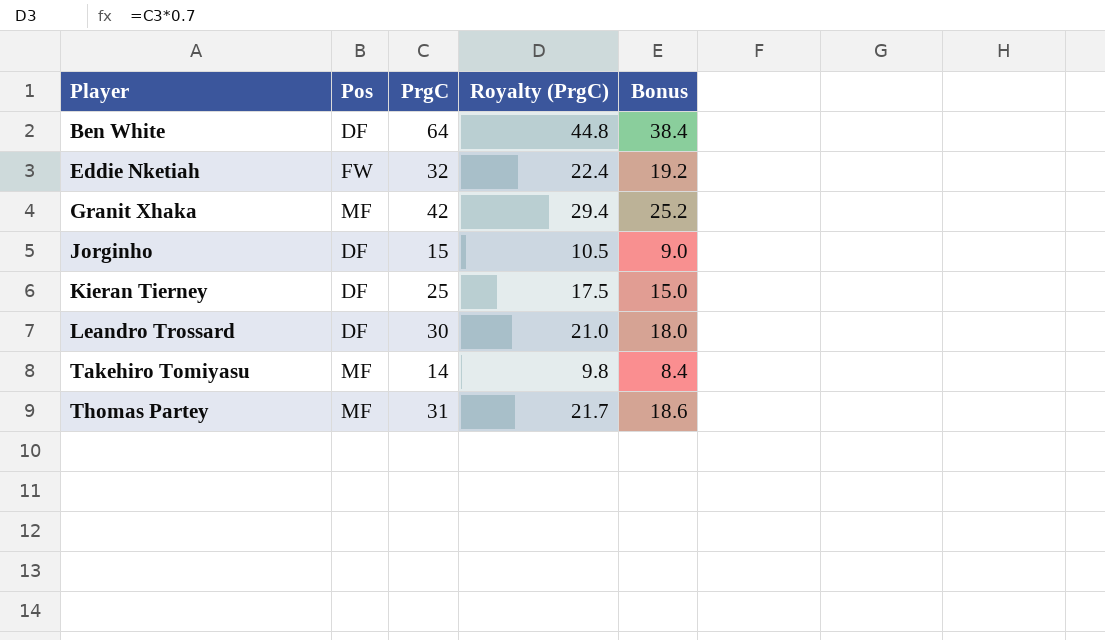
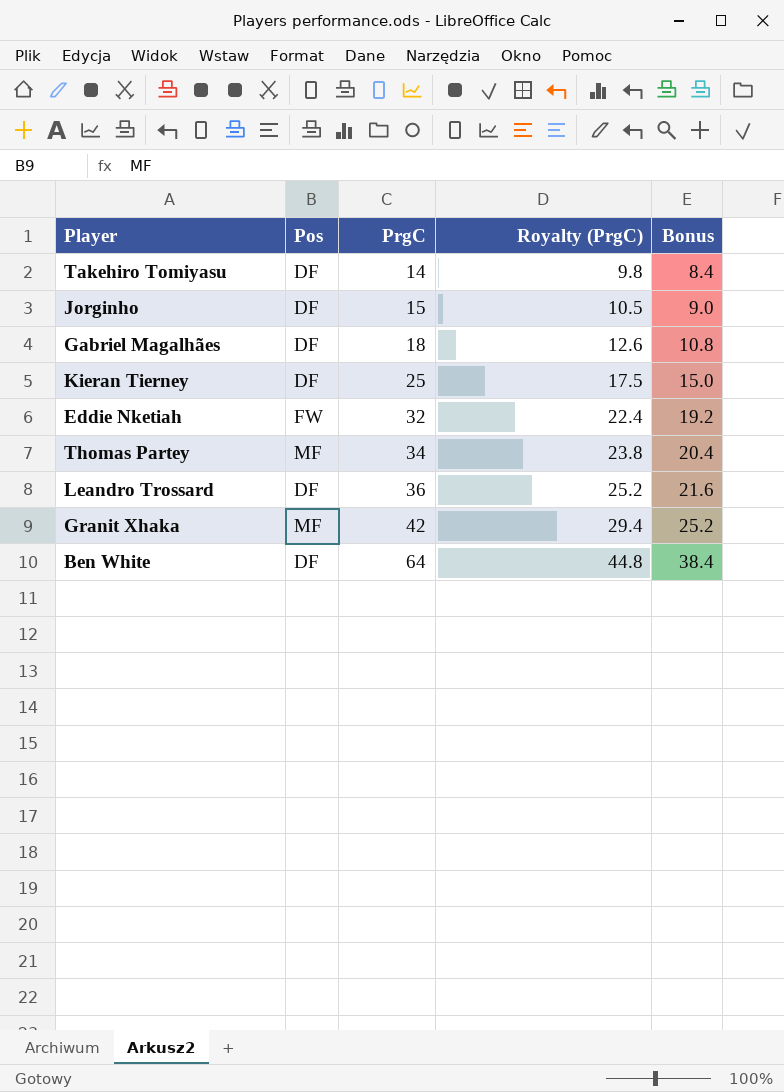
row order: Player ascending -> PrgC ascending
Takehiro Tomiyasu | Pos: MF -> DF
row Gabriel Magalhães: none -> DF | 18 | 12.6 | 10.8
Thomas Partey | PrgC: 31 -> 34
Thomas Partey | Royalty (PrgC): 21.7 -> 23.8
Thomas Partey | Bonus: 18.6 -> 20.4
Leandro Trossard | PrgC: 30 -> 36
Leandro Trossard | Royalty (PrgC): 21.0 -> 25.2
Leandro Trossard | Bonus: 18.0 -> 21.6

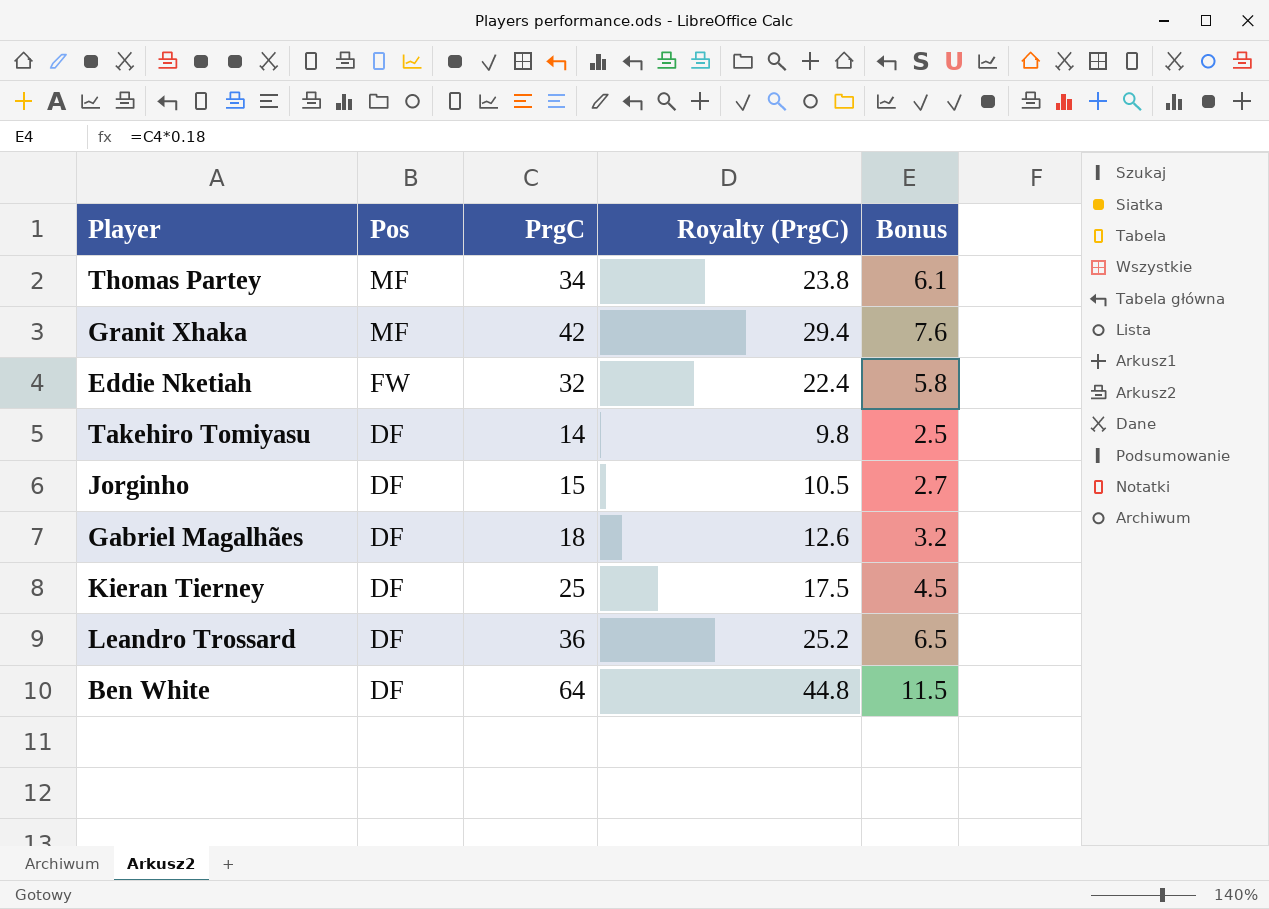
row order: PrgC ascending -> Pos descending
column Bonus | formula: [PrgC] * 0.6 -> [PrgC] * 0.18

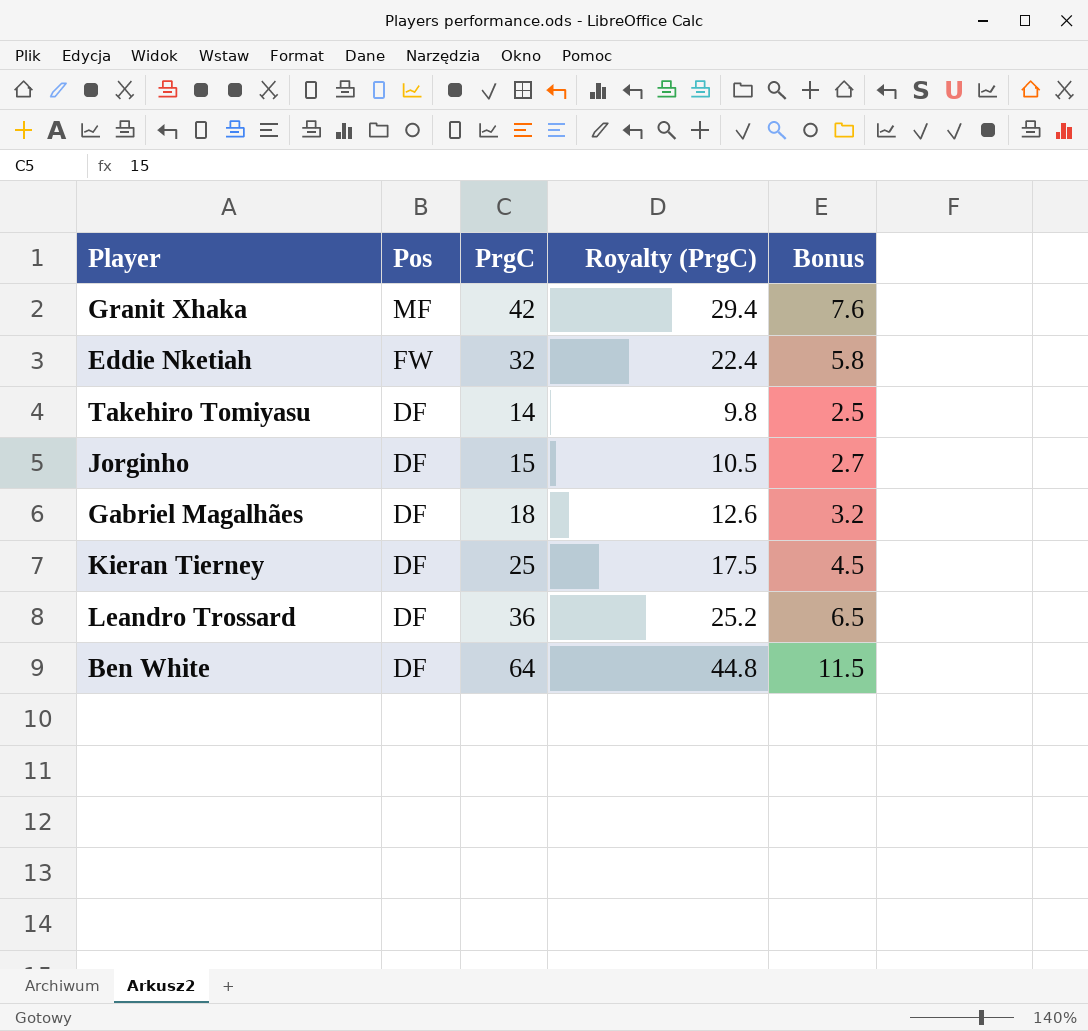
row Thomas Partey: MF | 34 | 23.8 | 6.1 -> none

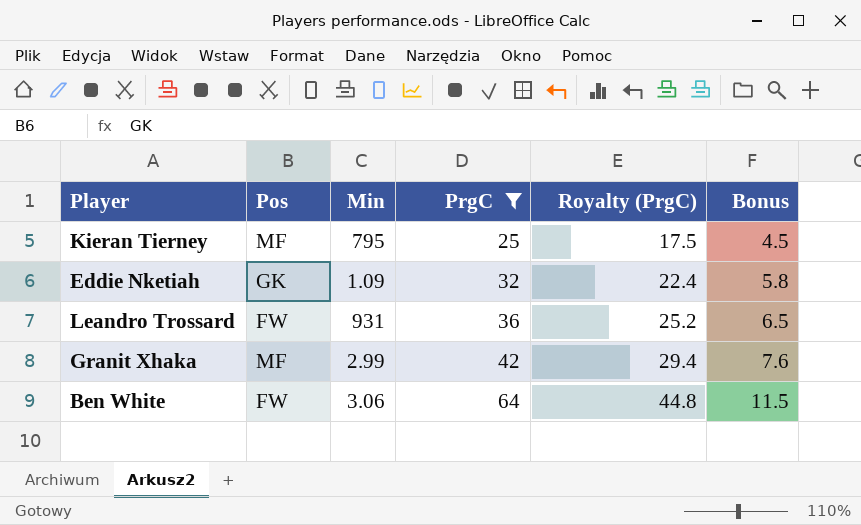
filter: none -> PrgC >= 25
row order: Pos descending -> PrgC ascending
column Min | position: none -> 3
Kieran Tierney | Pos: DF -> MF
Eddie Nketiah | Pos: FW -> GK
Leandro Trossard | Pos: DF -> FW
Ben White | Pos: DF -> FW

